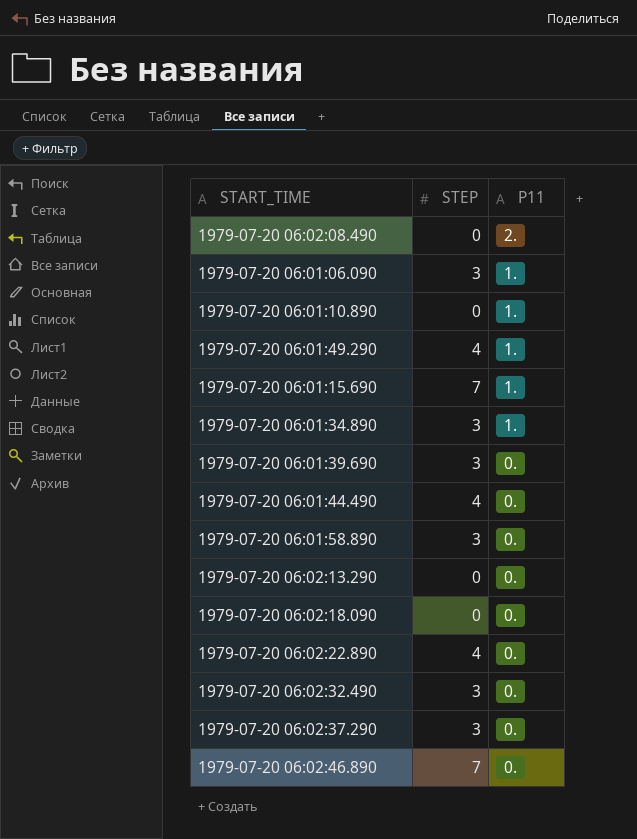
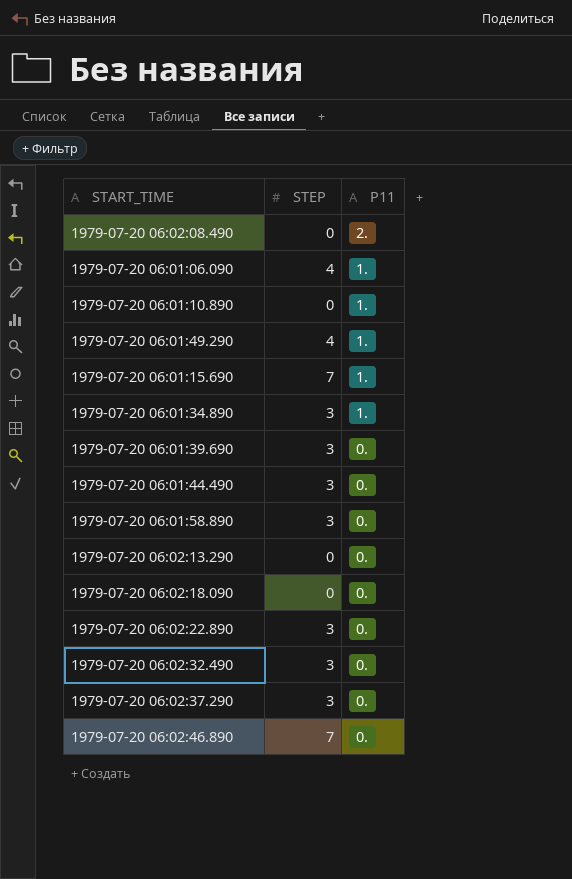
1979-07-20 06:01:06.090 | STEP: 3 -> 4
1979-07-20 06:01:44.490 | STEP: 4 -> 3
1979-07-20 06:02:22.890 | STEP: 4 -> 3

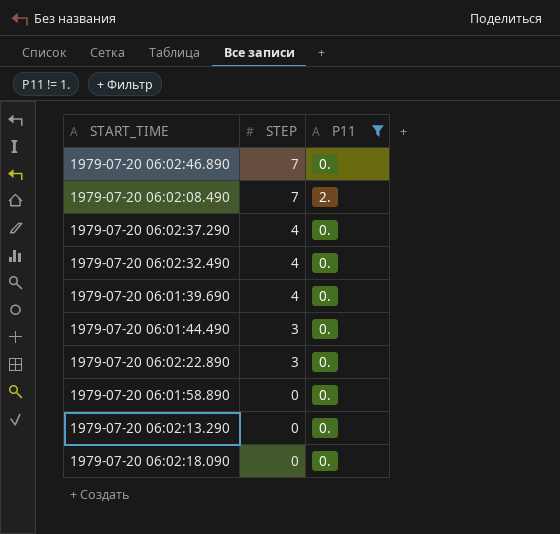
filter: none -> P11 != 1.
row order: P11 descending -> STEP descending
1979-07-20 06:02:08.490 | STEP: 0 -> 7
1979-07-20 06:02:37.290 | STEP: 3 -> 4
1979-07-20 06:02:32.490 | STEP: 3 -> 4
1979-07-20 06:01:39.690 | STEP: 3 -> 4
1979-07-20 06:01:58.890 | STEP: 3 -> 0

